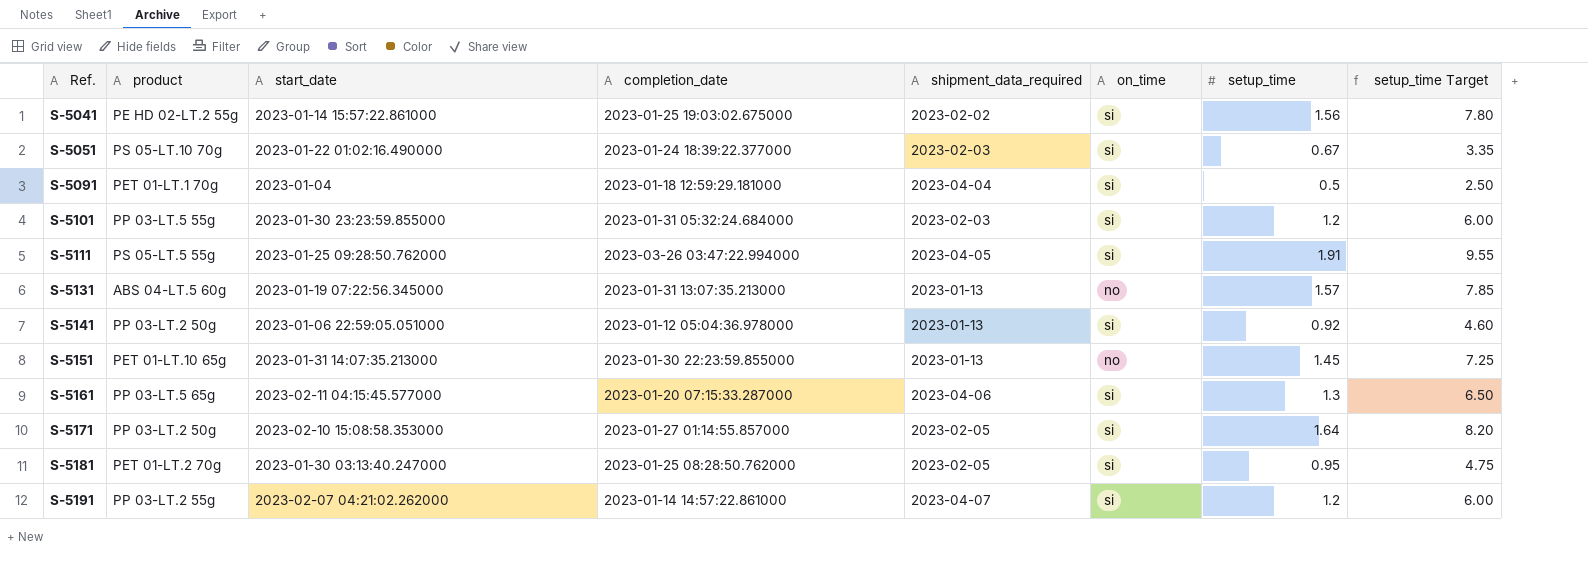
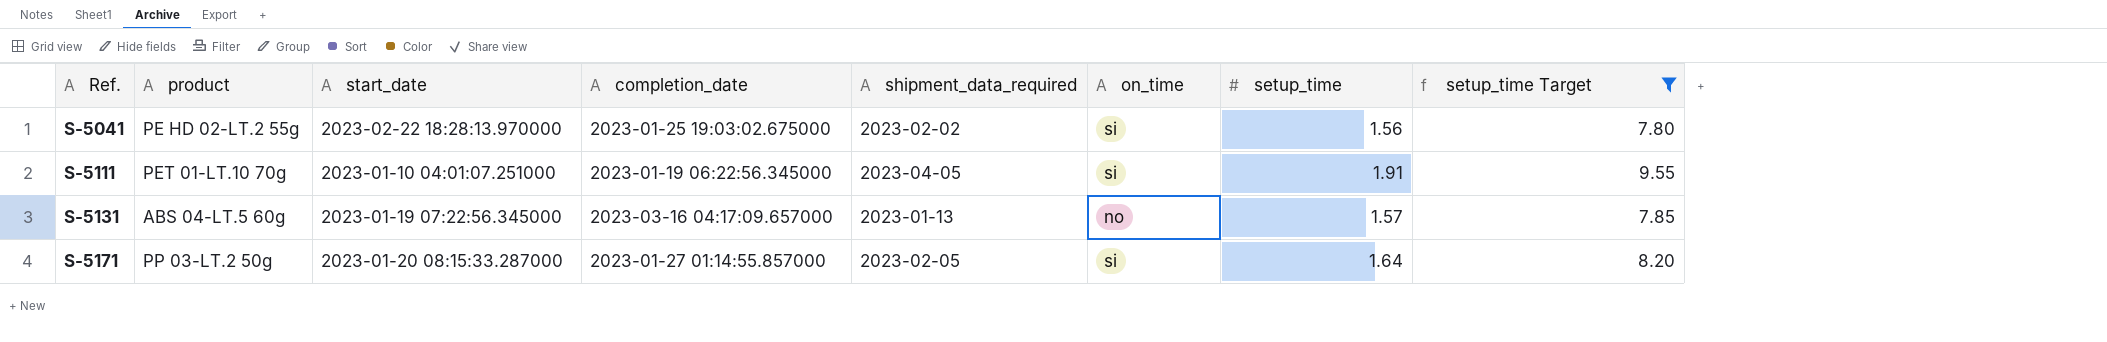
filter: none -> setup_time Target >= 7.80
S-5041 | start_date: 2023-01-14 15:57:22.861000 -> 2023-02-22 18:28:13.970000
S-5111 | product: PS 05-LT.5 55g -> PET 01-LT.10 70g
S-5111 | start_date: 2023-01-25 09:28:50.762000 -> 2023-01-10 04:01:07.251000
S-5111 | completion_date: 2023-03-26 03:47:22.994000 -> 2023-01-19 06:22:56.345000
S-5131 | completion_date: 2023-01-31 13:07:35.213000 -> 2023-03-16 04:17:09.657000
S-5171 | start_date: 2023-02-10 15:08:58.353000 -> 2023-01-20 08:15:33.287000

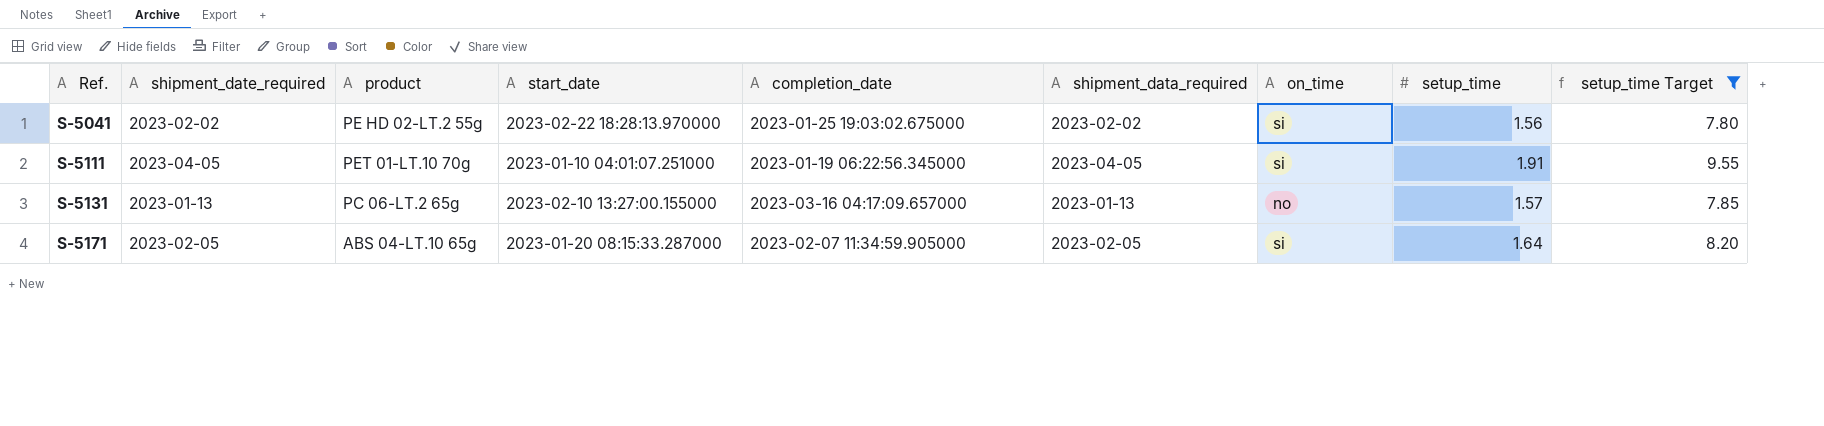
column shipment_date_required | position: none -> 2
S-5131 | product: ABS 04-LT.5 60g -> PC 06-LT.2 65g
S-5131 | start_date: 2023-01-19 07:22:56.345000 -> 2023-02-10 13:27:00.155000
S-5171 | product: PP 03-LT.2 50g -> ABS 04-LT.10 65g
S-5171 | completion_date: 2023-01-27 01:14:55.857000 -> 2023-02-07 11:34:59.905000

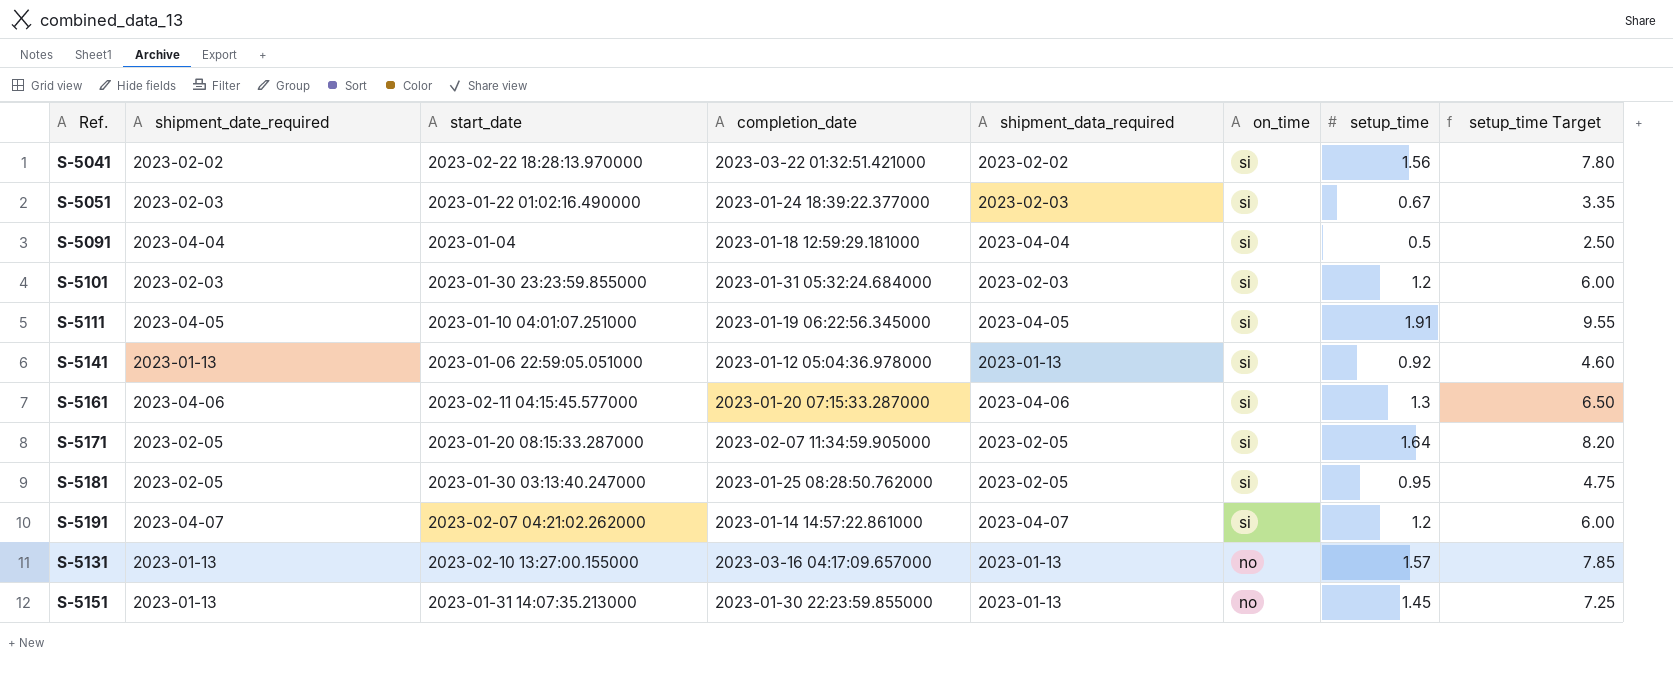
filter: setup_time Target >= 7.80 -> none
row order: Ref. ascending -> on_time descending
column product | position: 3 -> none
S-5041 | completion_date: 2023-01-25 19:03:02.675000 -> 2023-03-22 01:32:51.421000

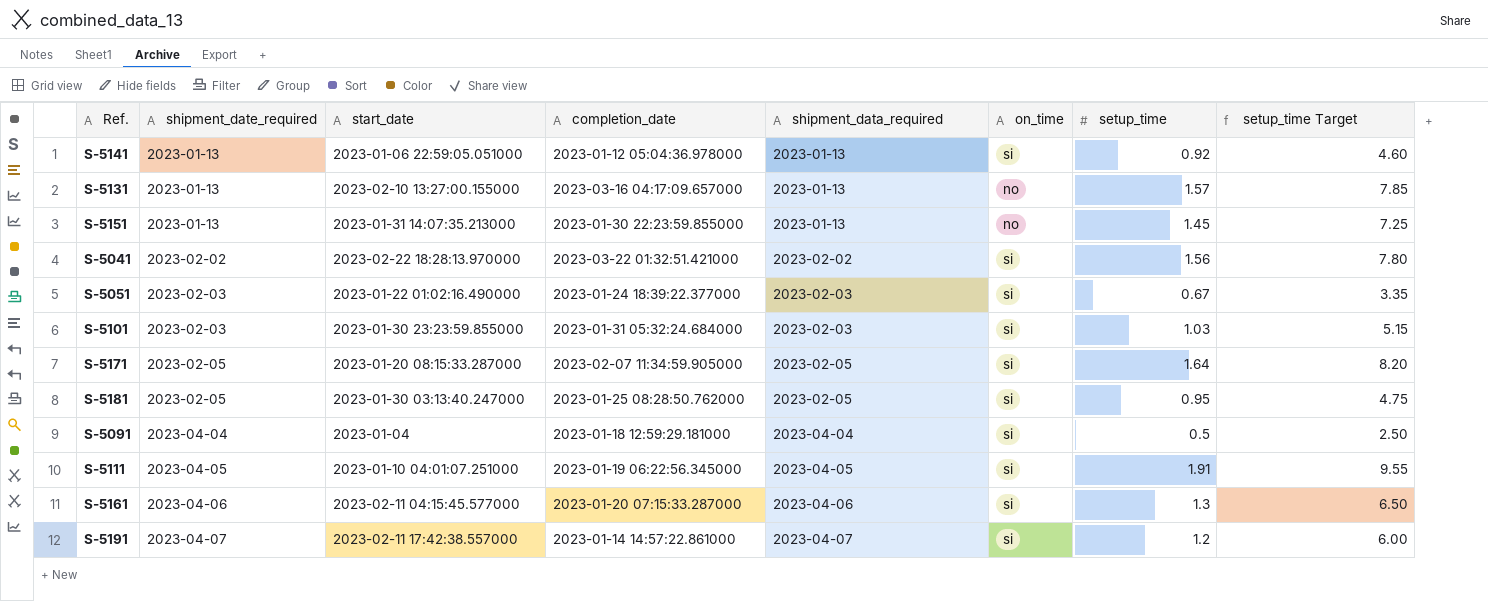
row order: on_time descending -> shipment_date_required ascending
S-5101 | setup_time: 1.2 -> 1.03
S-5101 | setup_time Target: 6.00 -> 5.15
S-5191 | start_date: 2023-02-07 04:21:02.262000 -> 2023-02-11 17:42:38.557000

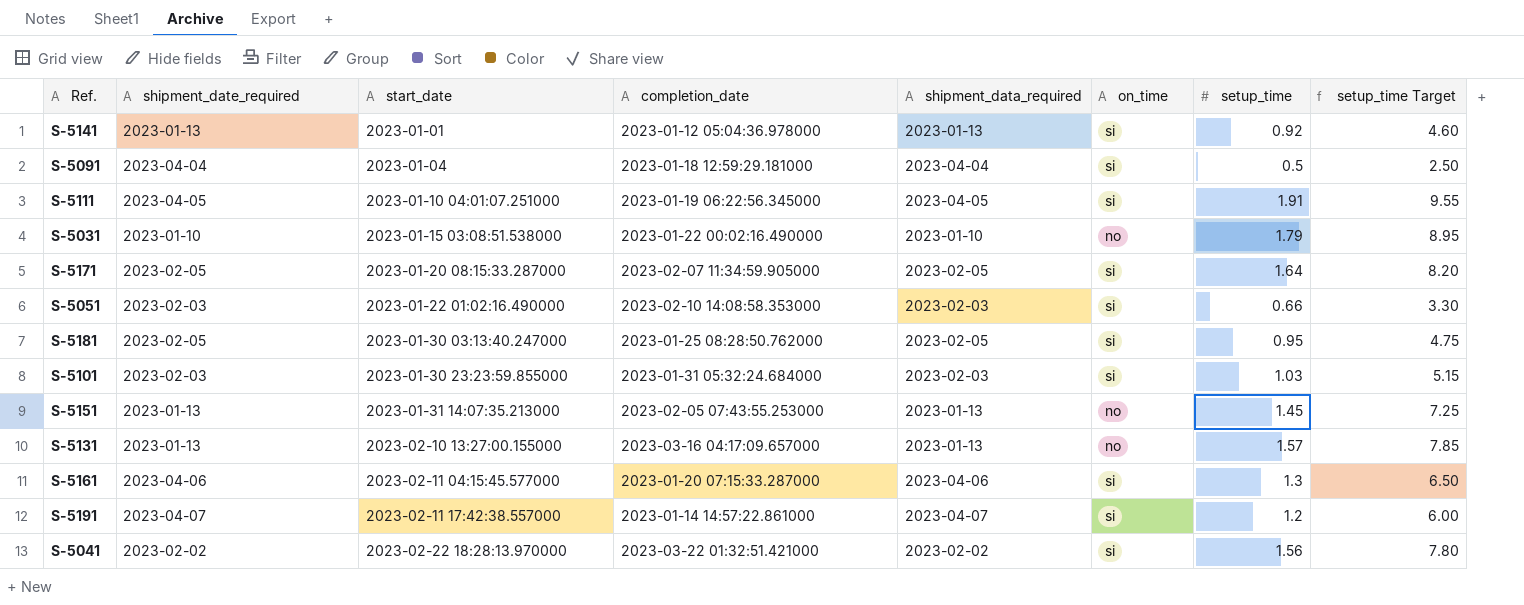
row order: shipment_date_required ascending -> start_date ascending
S-5141 | start_date: 2023-01-06 22:59:05.051000 -> 2023-01-01
row S-5031: none -> 2023-01-10 | 2023-01-15 03:08:51.538000 | 2023-01-22 00:02:16.490000 | 2023-01-10 | no | 1.79 | 8.95
S-5051 | completion_date: 2023-01-24 18:39:22.377000 -> 2023-02-10 14:08:58.353000
S-5051 | setup_time: 0.67 -> 0.66
S-5051 | setup_time Target: 3.35 -> 3.30
S-5151 | completion_date: 2023-01-30 22:23:59.855000 -> 2023-02-05 07:43:55.253000

